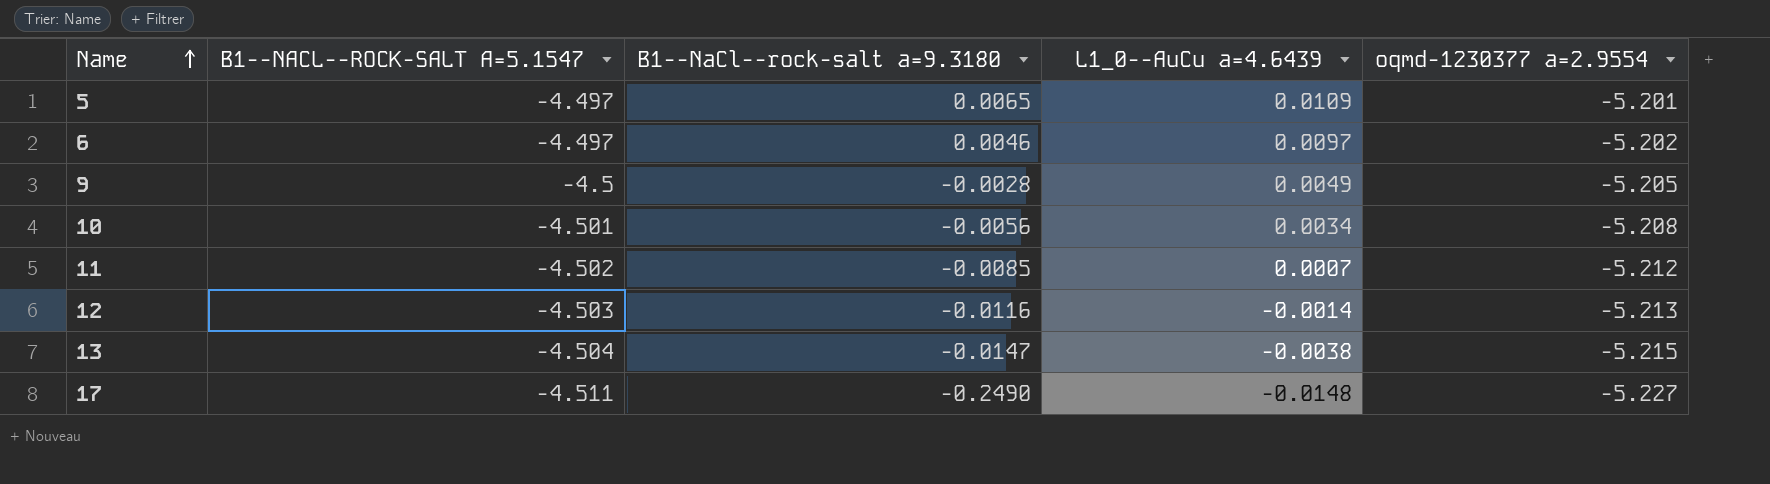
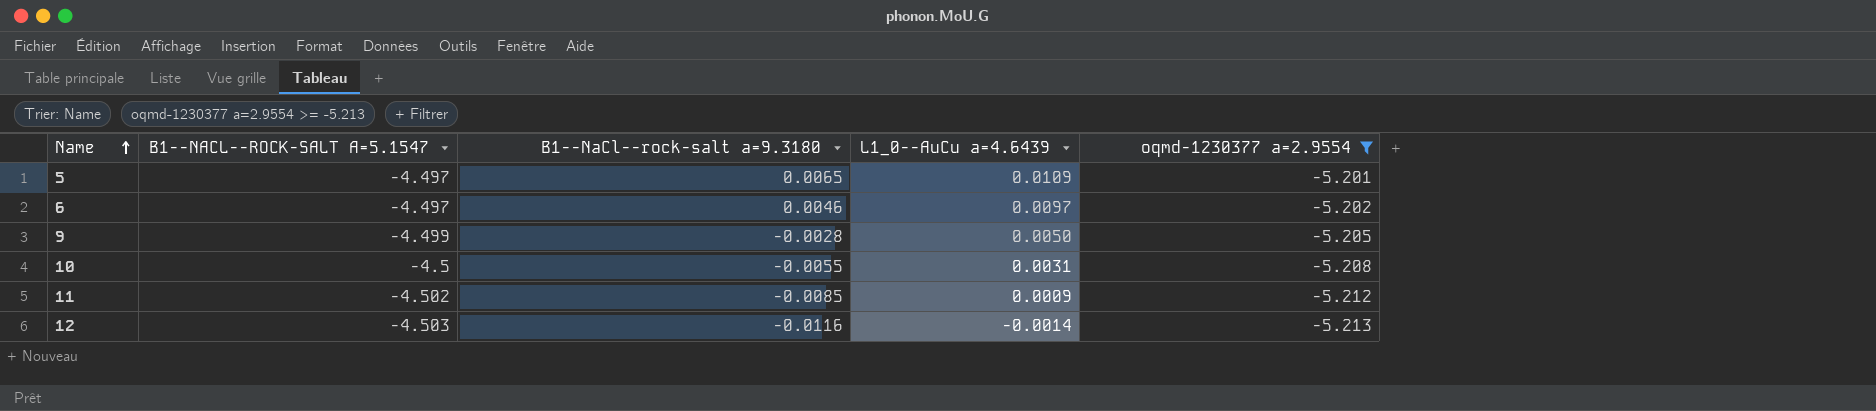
filter: none -> oqmd-1230377 a=2.9554 >= -5.213
9 | B1--NACL--ROCK-SALT A=5.1547: -4.5 -> -4.499
9 | L1_0--AuCu a=4.6439: 0.0049 -> 0.0050
10 | B1--NACL--ROCK-SALT A=5.1547: -4.501 -> -4.5
10 | B1--NaCl--rock-salt a=9.3180: -0.0056 -> -0.0055
10 | L1_0--AuCu a=4.6439: 0.0034 -> 0.0031
11 | L1_0--AuCu a=4.6439: 0.0007 -> 0.0009

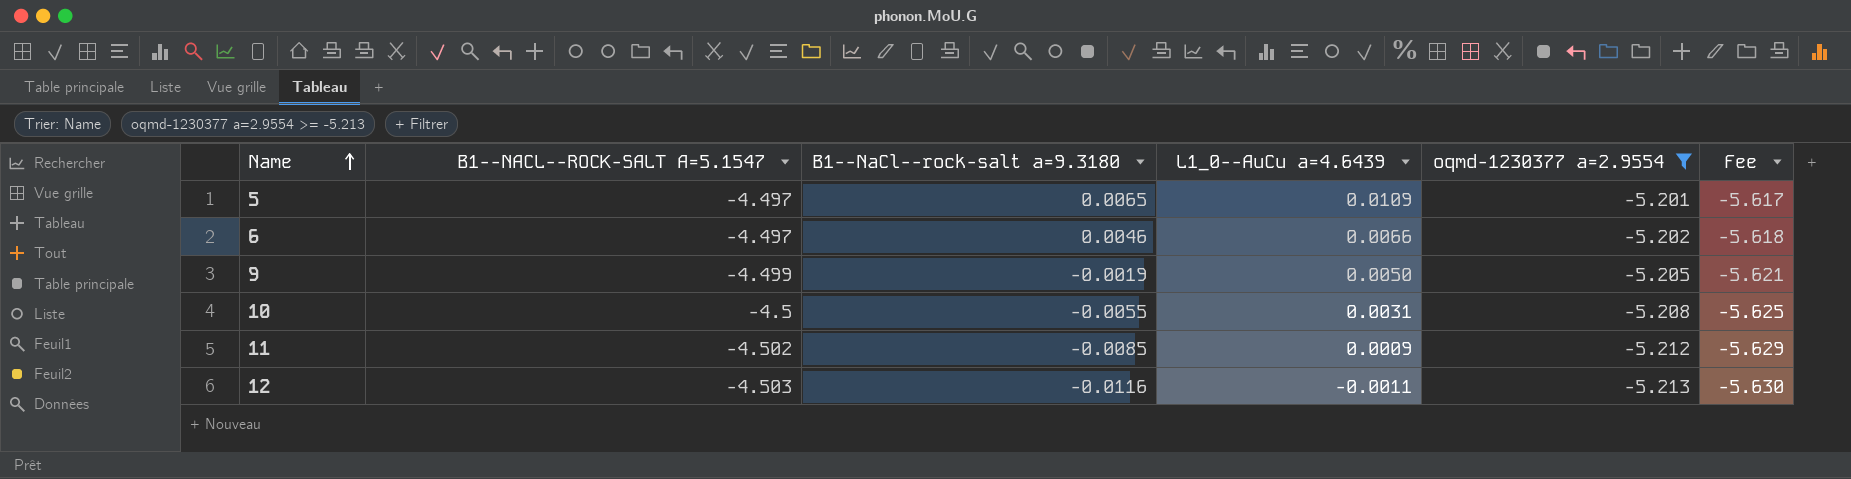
column Fee | formula: none -> [oqmd-1230377 a=2.9554] * 1.08
6 | L1_0--AuCu a=4.6439: 0.0097 -> 0.0066
9 | B1--NaCl--rock-salt a=9.3180: -0.0028 -> -0.0019
12 | L1_0--AuCu a=4.6439: -0.0014 -> -0.0011

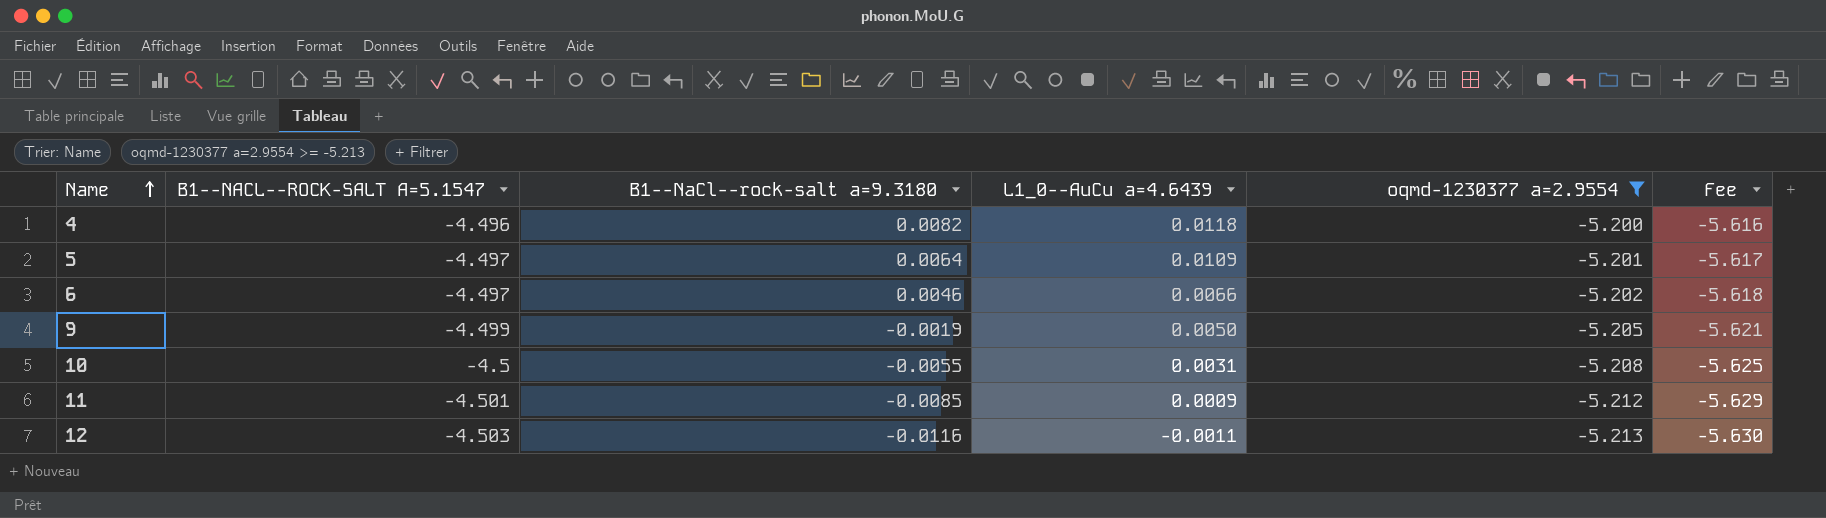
row 4: none -> -4.496 | 0.0082 | 0.0118 | -5.200 | -5.616
5 | B1--NaCl--rock-salt a=9.3180: 0.0065 -> 0.0064
11 | B1--NACL--ROCK-SALT A=5.1547: -4.502 -> -4.501

